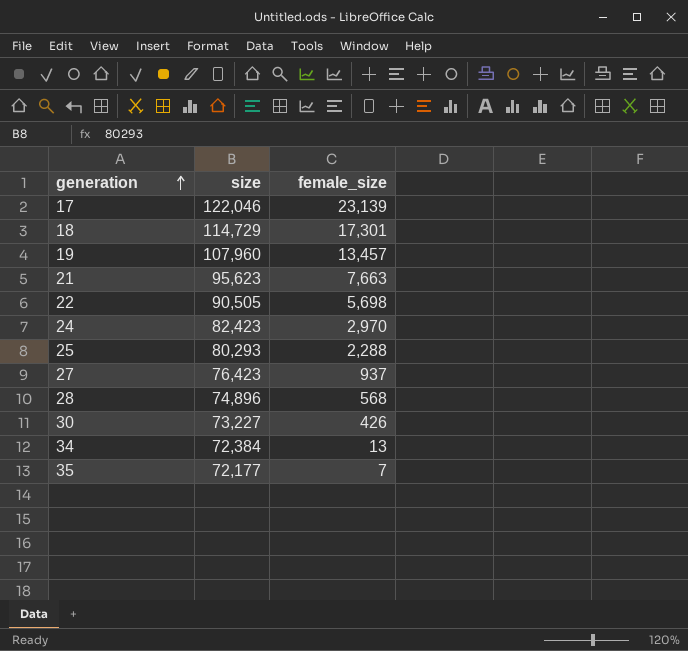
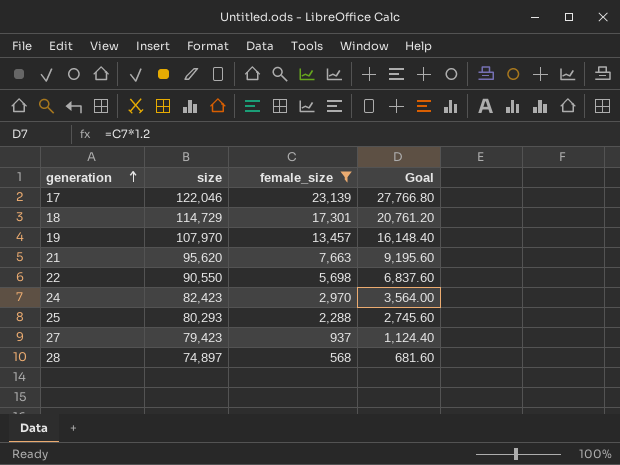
filter: none -> female_size >= 568
column Goal | formula: none -> [female_size] * 1.2
19 | size: 107,960 -> 107,970
21 | size: 95,623 -> 95,620
22 | size: 90,505 -> 90,550
27 | size: 76,423 -> 79,423
28 | size: 74,896 -> 74,897

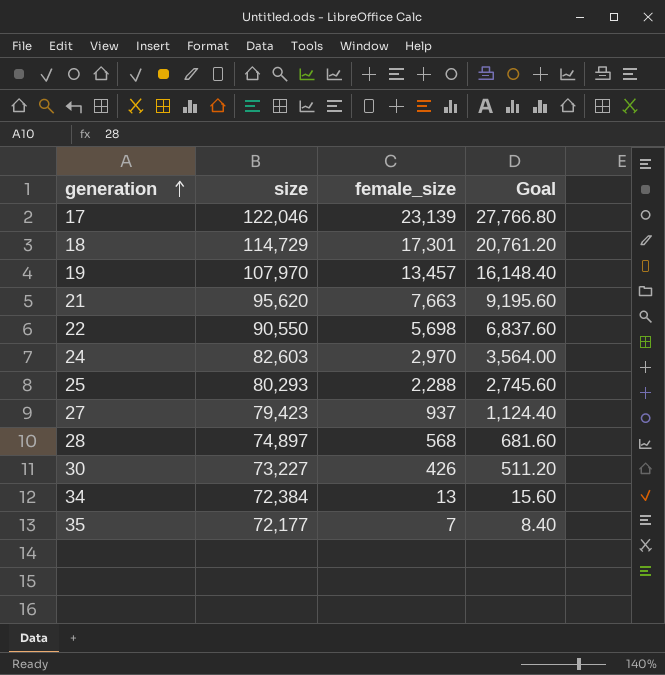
filter: female_size >= 568 -> none
24 | size: 82,423 -> 82,603

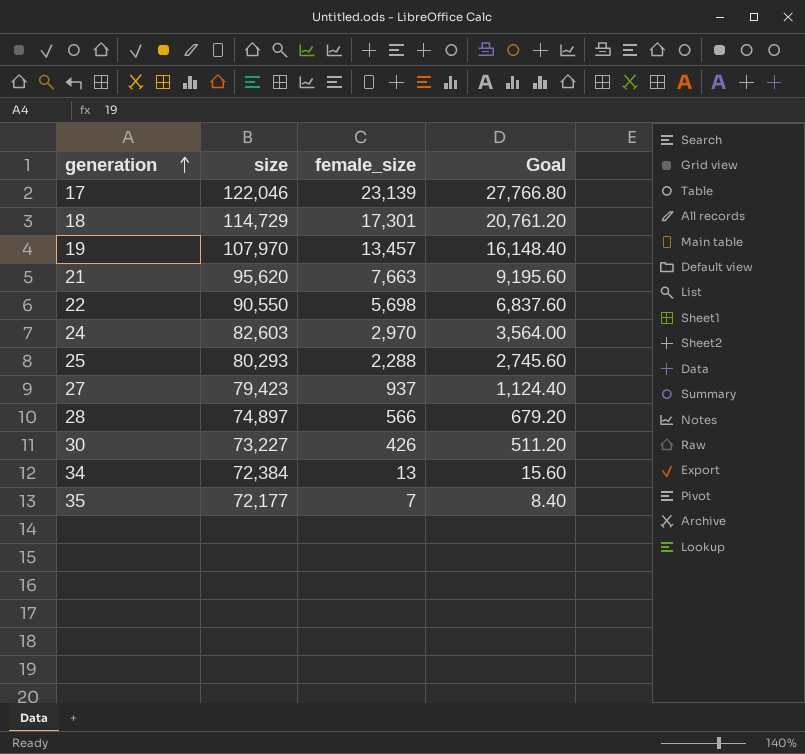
28 | female_size: 568 -> 566
28 | Goal: 681.60 -> 679.20

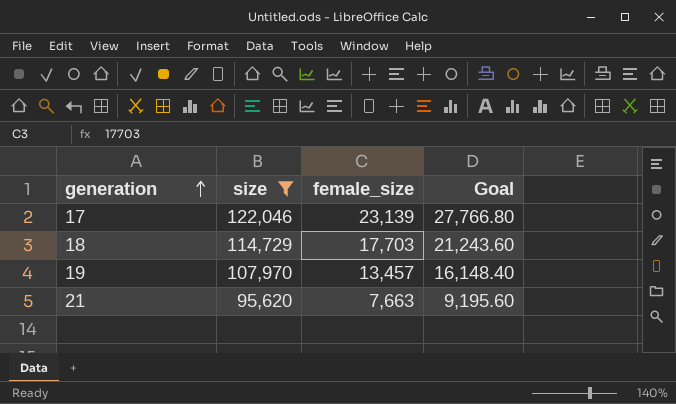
filter: none -> size >= 95,620
18 | female_size: 17,301 -> 17,703
18 | Goal: 20,761.20 -> 21,243.60

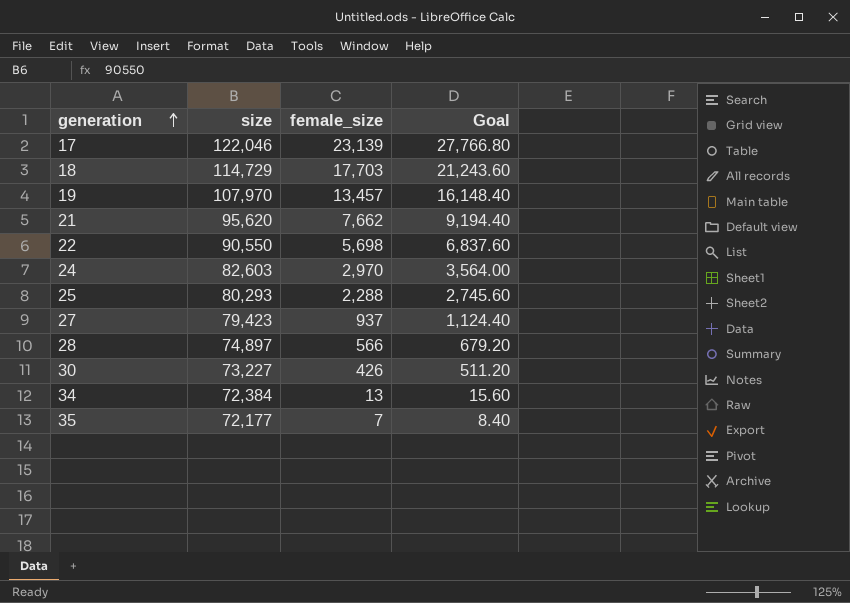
filter: size >= 95,620 -> none
21 | female_size: 7,663 -> 7,662
21 | Goal: 9,195.60 -> 9,194.40

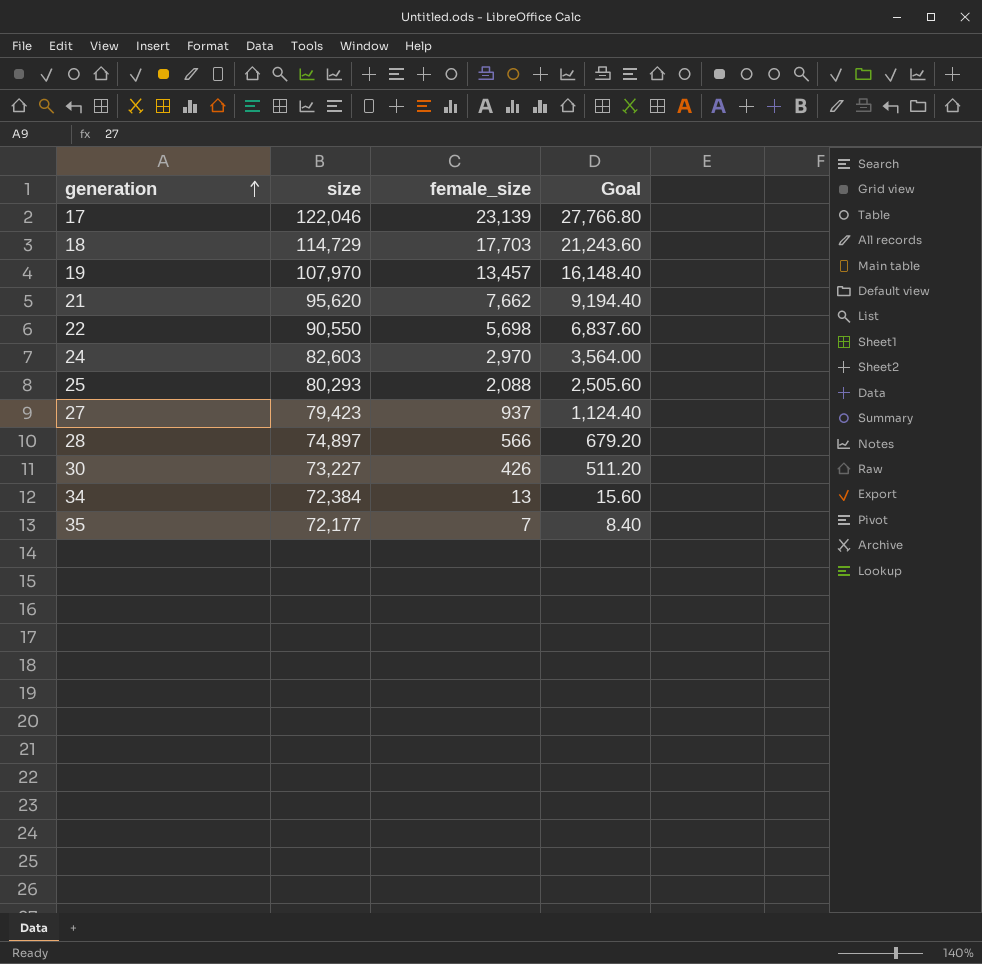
25 | female_size: 2,288 -> 2,088
25 | Goal: 2,745.60 -> 2,505.60

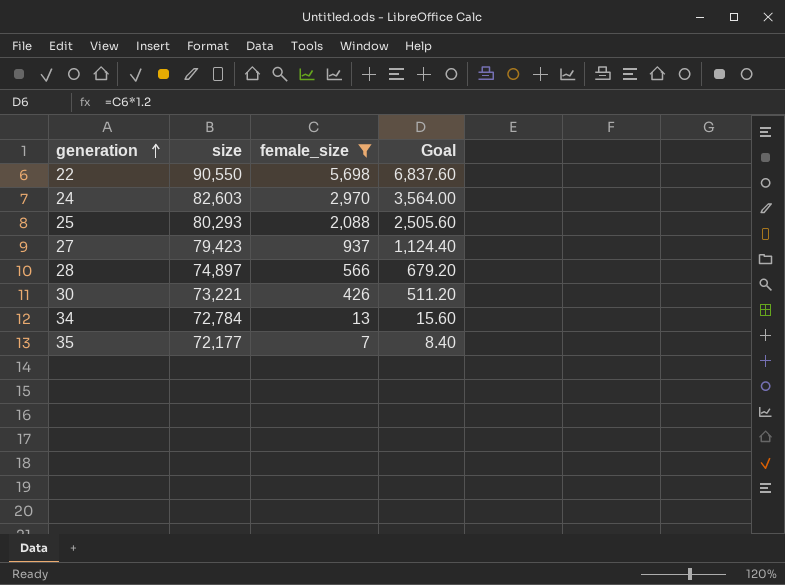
filter: none -> female_size <= 5,698
30 | size: 73,227 -> 73,221
34 | size: 72,384 -> 72,784

